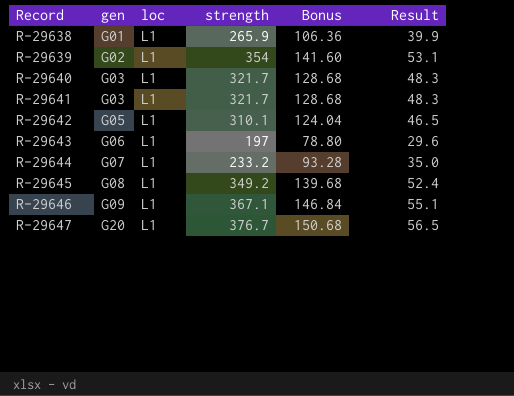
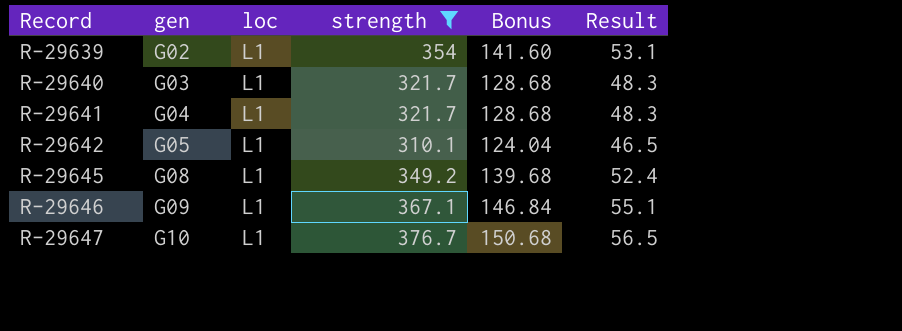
filter: none -> strength >= 310.1
R-29641 | gen: G03 -> G04
R-29647 | gen: G20 -> G10

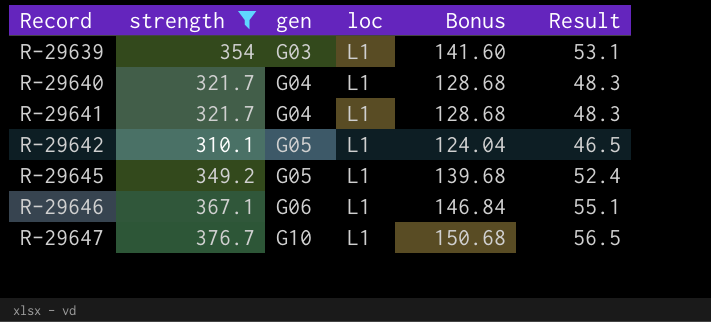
column strength | position: 4 -> 2
R-29639 | gen: G02 -> G03
R-29640 | gen: G03 -> G04
R-29645 | gen: G08 -> G05
R-29646 | gen: G09 -> G06

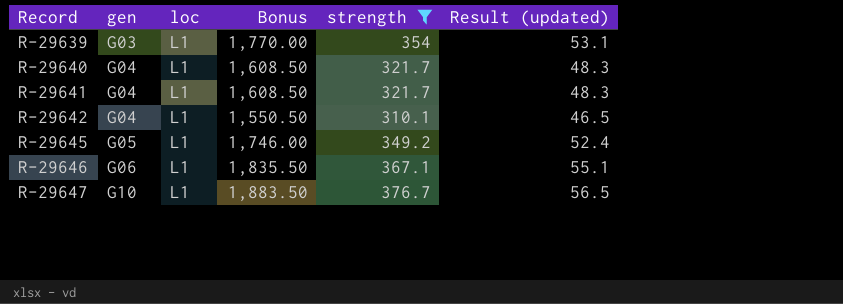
column Bonus | formula: [strength] * 0.4 -> [strength] * 5
column strength | position: 2 -> 5
column name: Result -> Result (updated)
R-29642 | gen: G05 -> G04

